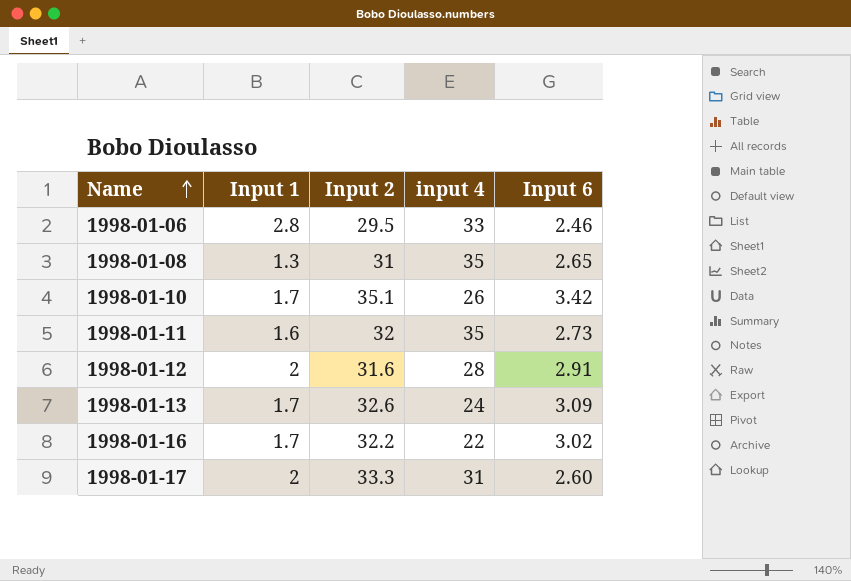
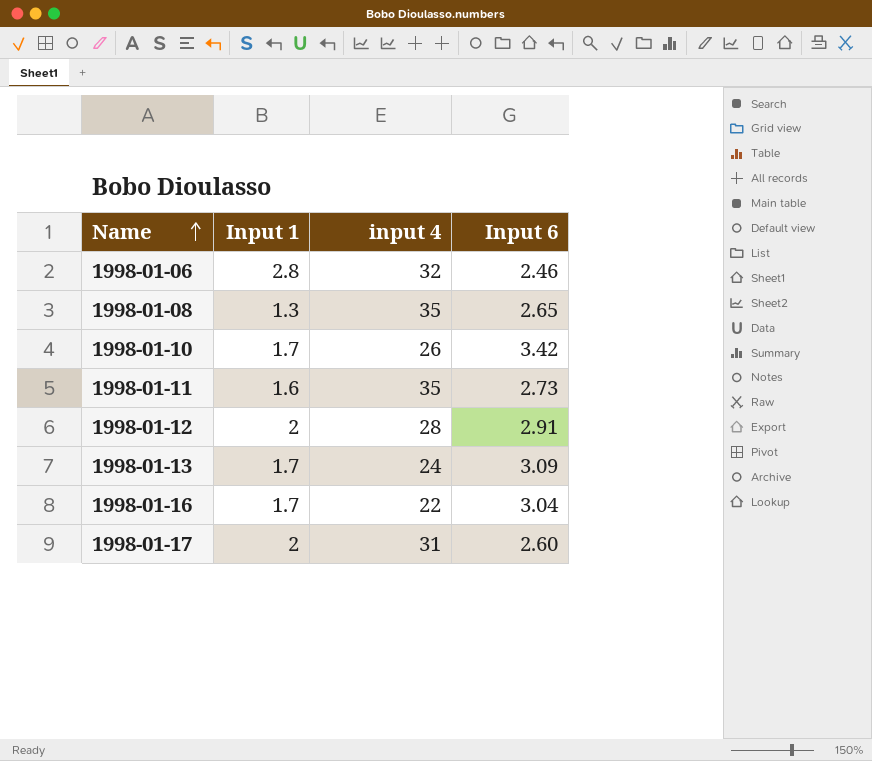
column Input 2 | position: 3 -> none
1998-01-06 | input 4: 33 -> 32
1998-01-16 | Input 6: 3.02 -> 3.04

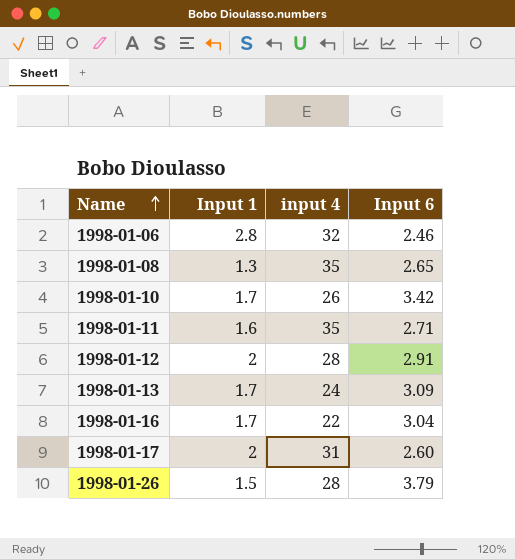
1998-01-11 | Input 6: 2.73 -> 2.71
row 1998-01-26: none -> 1.5 | 28 | 3.79

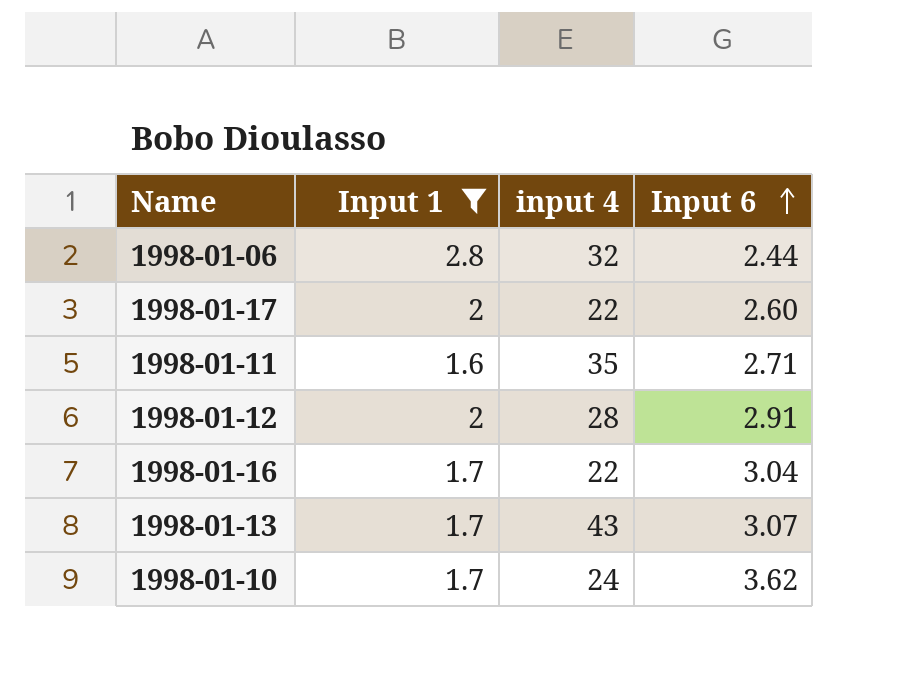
filter: none -> Input 1 >= 1.6
row order: Name ascending -> Input 6 ascending
1998-01-06 | Input 6: 2.46 -> 2.44
1998-01-17 | input 4: 31 -> 22
1998-01-13 | input 4: 24 -> 43
1998-01-13 | Input 6: 3.09 -> 3.07
1998-01-10 | input 4: 26 -> 24
1998-01-10 | Input 6: 3.42 -> 3.62

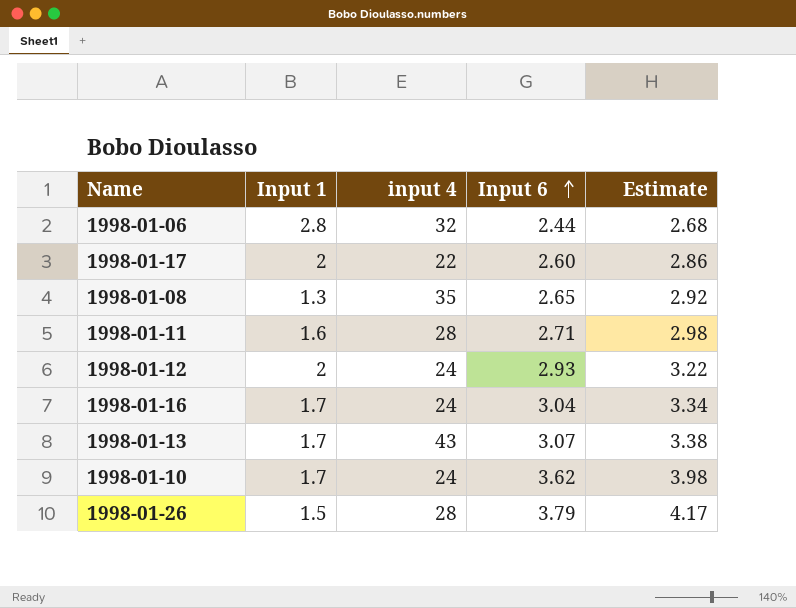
filter: Input 1 >= 1.6 -> none
column Estimate | formula: none -> [Input 6] * 1.1
1998-01-11 | input 4: 35 -> 28
1998-01-12 | input 4: 28 -> 24
1998-01-12 | Input 6: 2.91 -> 2.93
1998-01-16 | input 4: 22 -> 24

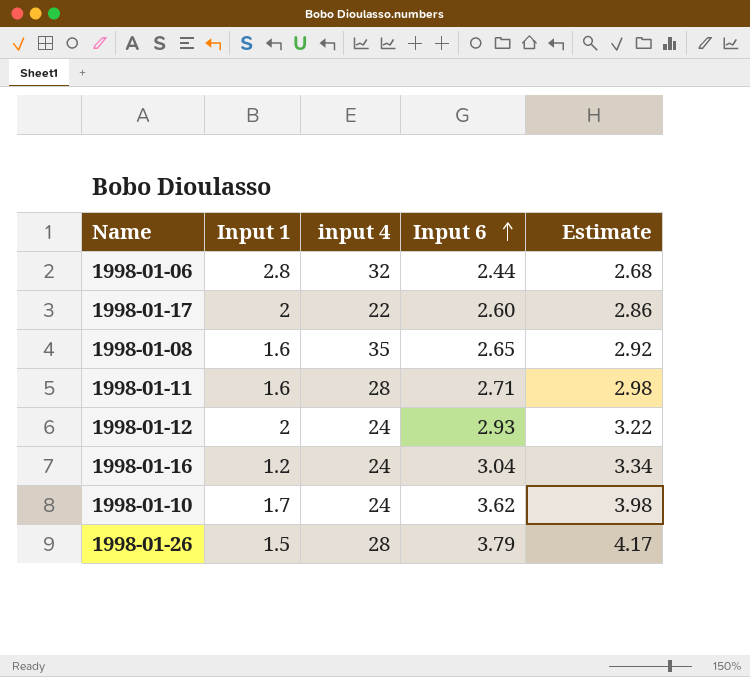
row 1998-01-13: 1.7 | 43 | 3.07 | 3.38 -> none
1998-01-08 | Input 1: 1.3 -> 1.6
1998-01-16 | Input 1: 1.7 -> 1.2

